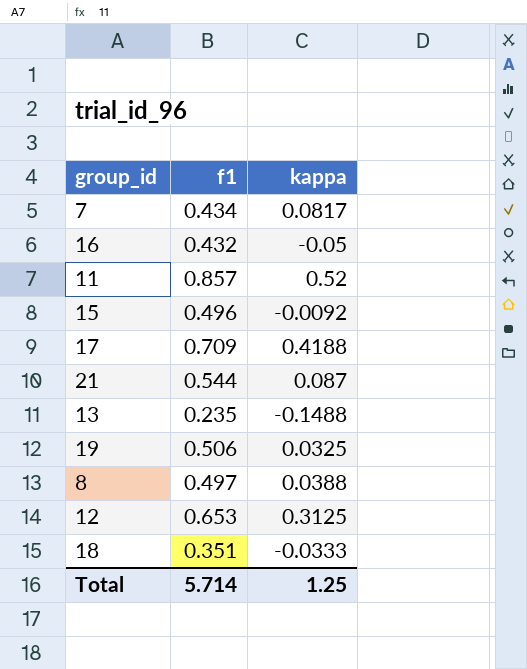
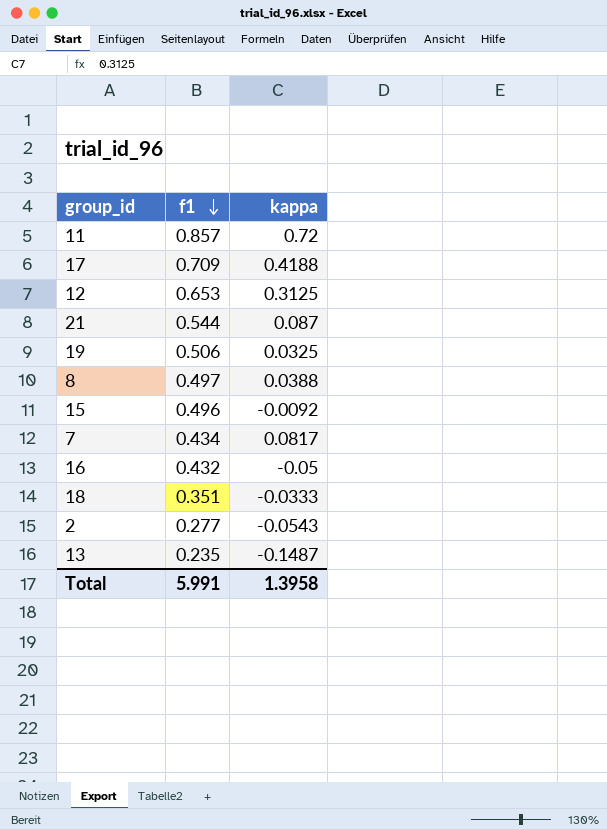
row order: none -> f1 descending
11 | kappa: 0.52 -> 0.72
row 2: none -> 0.277 | -0.0543
13 | kappa: -0.1488 -> -0.1487
Total | f1: 5.714 -> 5.991
Total | kappa: 1.25 -> 1.3958

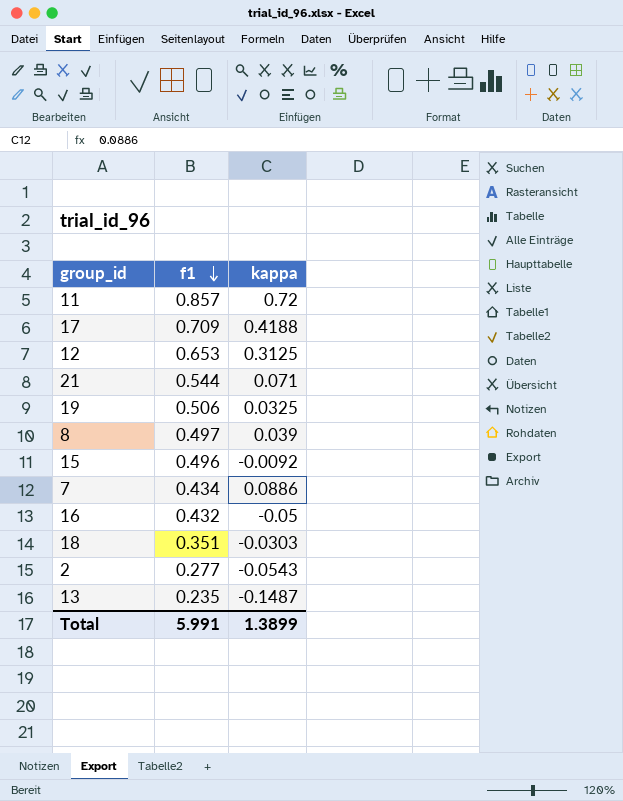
21 | kappa: 0.087 -> 0.071
8 | kappa: 0.0388 -> 0.039
7 | kappa: 0.0817 -> 0.0886
18 | kappa: -0.0333 -> -0.0303
Total | kappa: 1.3958 -> 1.3899

